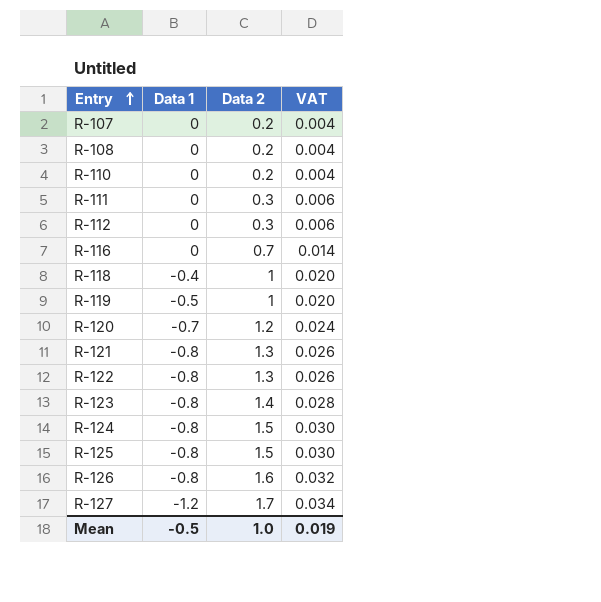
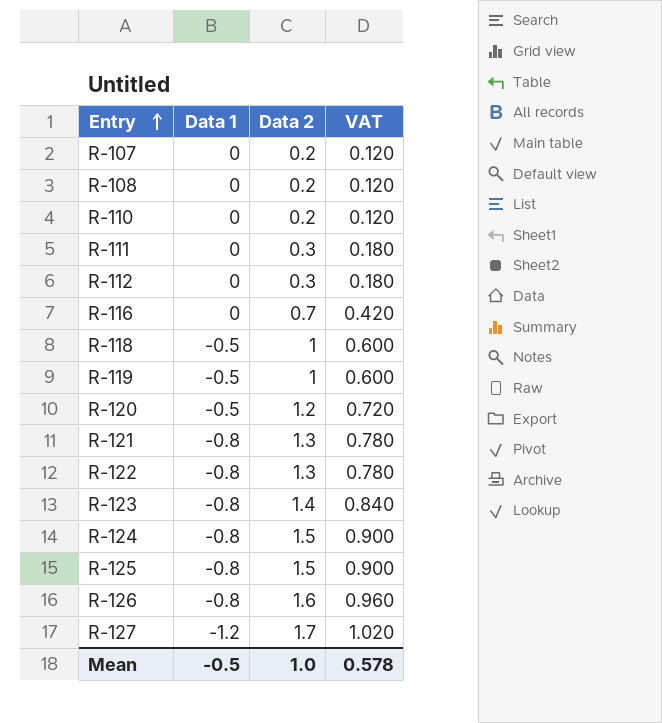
column VAT | formula: [Data 2] * 0.02 -> [Data 2] * 0.6
R-118 | Data 1: -0.4 -> -0.5
R-120 | Data 1: -0.7 -> -0.5
Mean | VAT: 0.019 -> 0.578

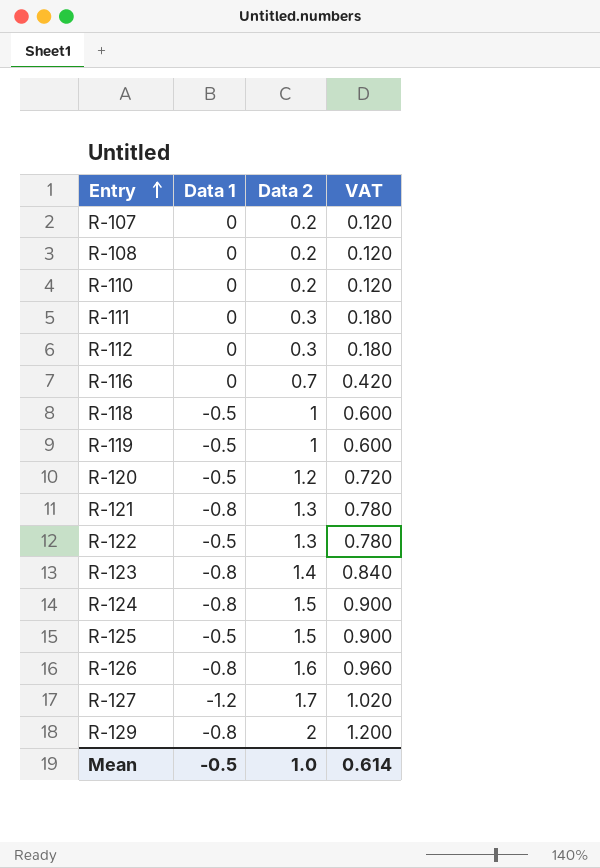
R-122 | Data 1: -0.8 -> -0.5
R-125 | Data 1: -0.8 -> -0.5
row R-129: none -> -0.8 | 2 | 1.200
Mean | VAT: 0.578 -> 0.614

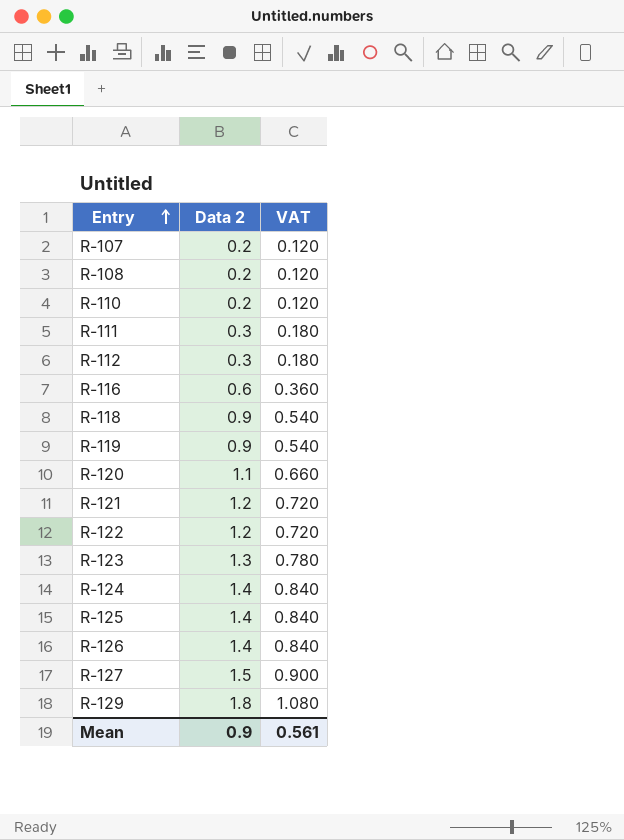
column Data 1 | position: 2 -> none
R-116 | Data 2: 0.7 -> 0.6
R-116 | VAT: 0.420 -> 0.360
R-118 | Data 2: 1 -> 0.9
R-118 | VAT: 0.600 -> 0.540
R-119 | Data 2: 1 -> 0.9
R-119 | VAT: 0.600 -> 0.540
R-120 | Data 2: 1.2 -> 1.1
R-120 | VAT: 0.720 -> 0.660
R-121 | Data 2: 1.3 -> 1.2
R-121 | VAT: 0.780 -> 0.720
R-122 | Data 2: 1.3 -> 1.2
R-122 | VAT: 0.780 -> 0.720
R-123 | Data 2: 1.4 -> 1.3
R-123 | VAT: 0.840 -> 0.780
R-124 | Data 2: 1.5 -> 1.4
R-124 | VAT: 0.900 -> 0.840
R-125 | Data 2: 1.5 -> 1.4
R-125 | VAT: 0.900 -> 0.840
R-126 | Data 2: 1.6 -> 1.4
R-126 | VAT: 0.960 -> 0.840
R-127 | Data 2: 1.7 -> 1.5
R-127 | VAT: 1.020 -> 0.900
R-129 | Data 2: 2 -> 1.8
R-129 | VAT: 1.200 -> 1.080
Mean | Data 2: 1.0 -> 0.9
Mean | VAT: 0.614 -> 0.561

